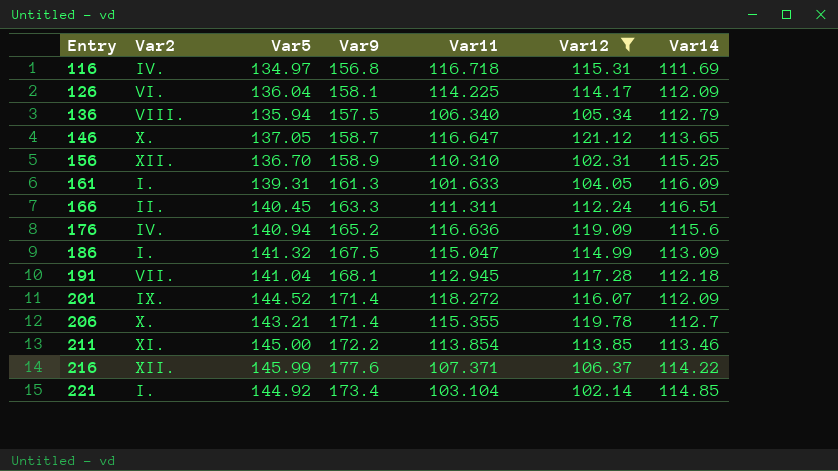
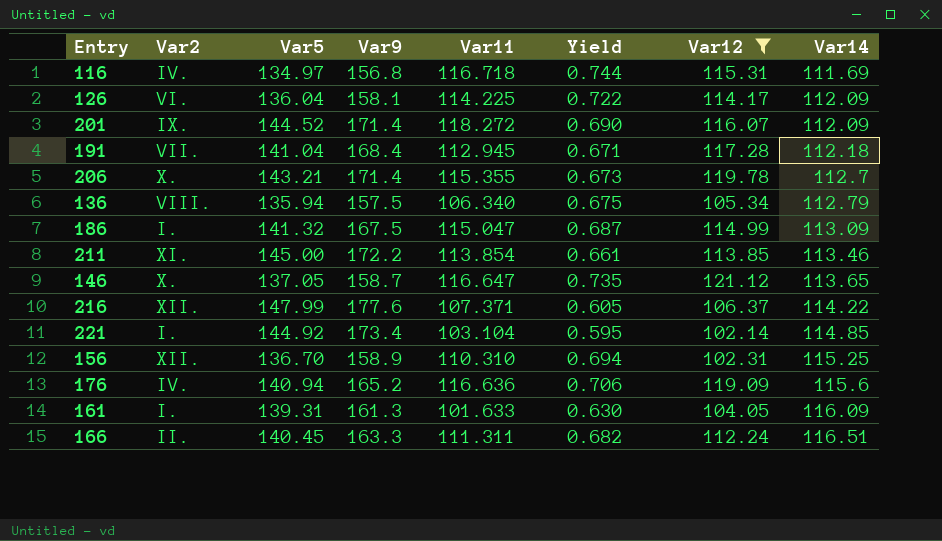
row order: Entry ascending -> Var14 ascending
column Yield | formula: none -> [Var11] / [Var9]
191 | Var9: 168.1 -> 168.4
216 | Var5: 145.99 -> 147.99

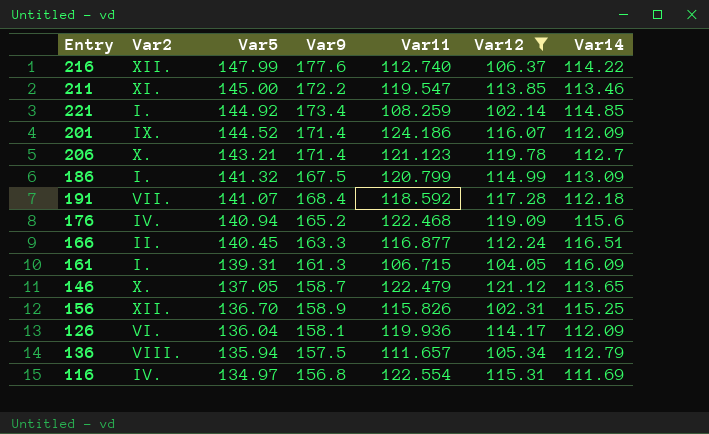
row order: Var14 ascending -> Var5 descending
column Yield | formula: [Var11] / [Var9] -> none
216 | Var11: 107.371 -> 112.740
211 | Var11: 113.854 -> 119.547
221 | Var11: 103.104 -> 108.259
201 | Var11: 118.272 -> 124.186
206 | Var11: 115.355 -> 121.123
186 | Var11: 115.047 -> 120.799
191 | Var5: 141.04 -> 141.07
191 | Var11: 112.945 -> 118.592
176 | Var11: 116.636 -> 122.468
166 | Var11: 111.311 -> 116.877
161 | Var11: 101.633 -> 106.715
146 | Var11: 116.647 -> 122.479
156 | Var11: 110.310 -> 115.826
126 | Var11: 114.225 -> 119.936
136 | Var11: 106.340 -> 111.657
116 | Var11: 116.718 -> 122.554

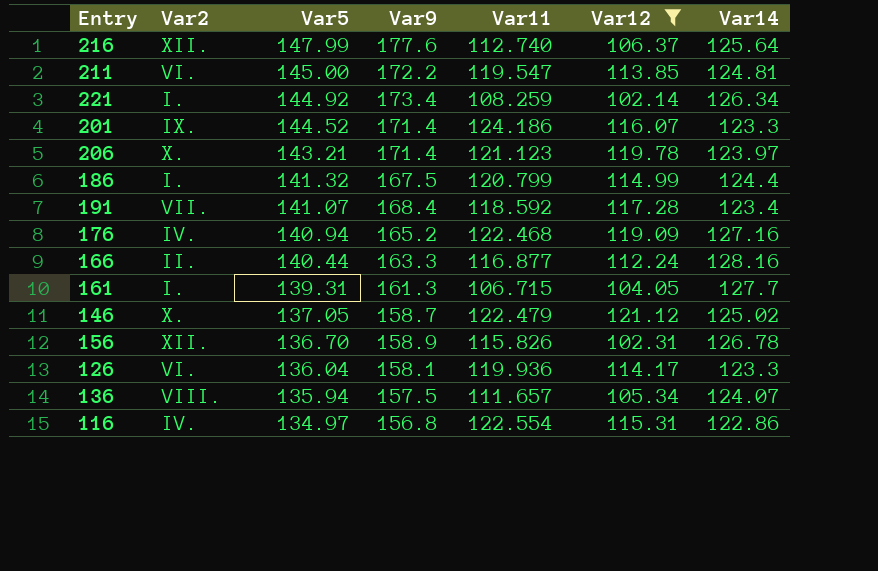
216 | Var14: 114.22 -> 125.64
211 | Var2: XI. -> VI.
211 | Var14: 113.46 -> 124.81
221 | Var14: 114.85 -> 126.34
201 | Var14: 112.09 -> 123.3
206 | Var14: 112.7 -> 123.97
186 | Var14: 113.09 -> 124.4
191 | Var14: 112.18 -> 123.4
176 | Var14: 115.6 -> 127.16
166 | Var5: 140.45 -> 140.44
166 | Var14: 116.51 -> 128.16
161 | Var14: 116.09 -> 127.7
146 | Var14: 113.65 -> 125.02
156 | Var14: 115.25 -> 126.78
126 | Var14: 112.09 -> 123.3
136 | Var14: 112.79 -> 124.07
116 | Var14: 111.69 -> 122.86

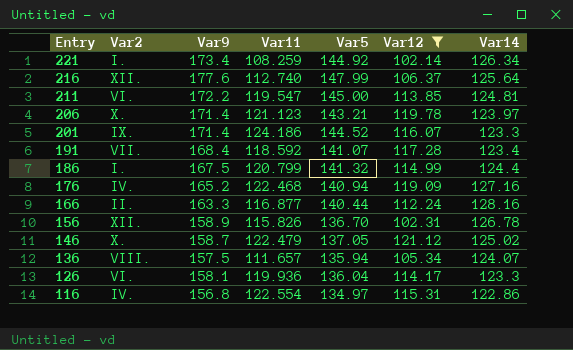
row order: Var5 descending -> Entry descending
column Var5 | position: 3 -> 5
row 161: I. | 139.31 | 161.3 | 106.715 | 104.05 | 127.7 -> none

